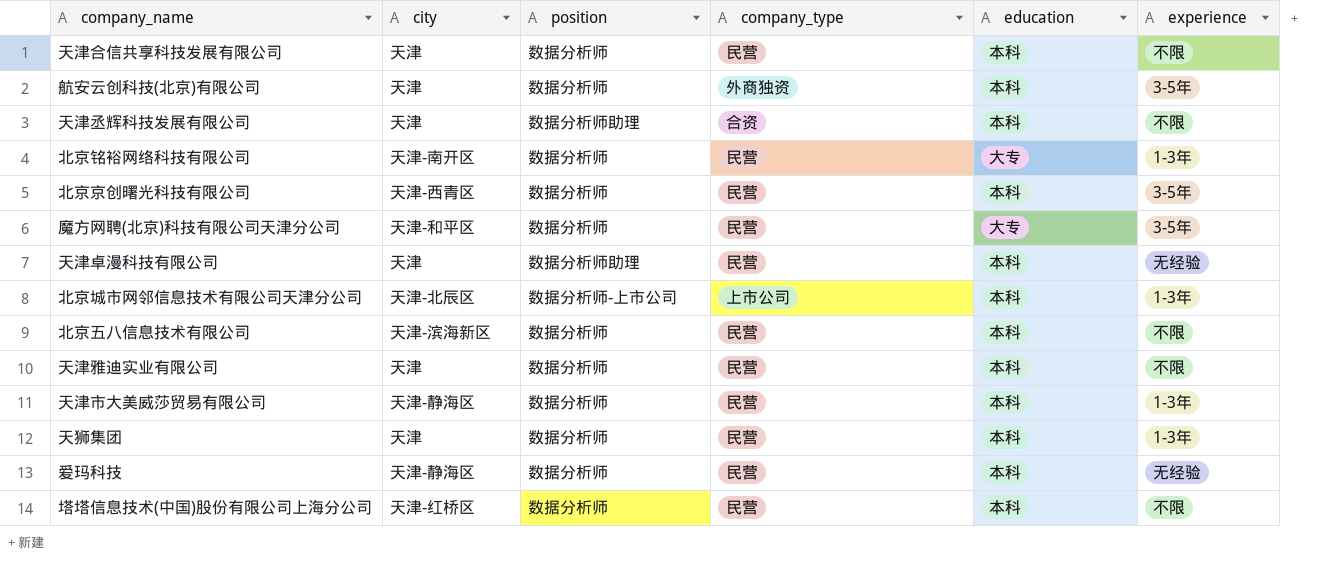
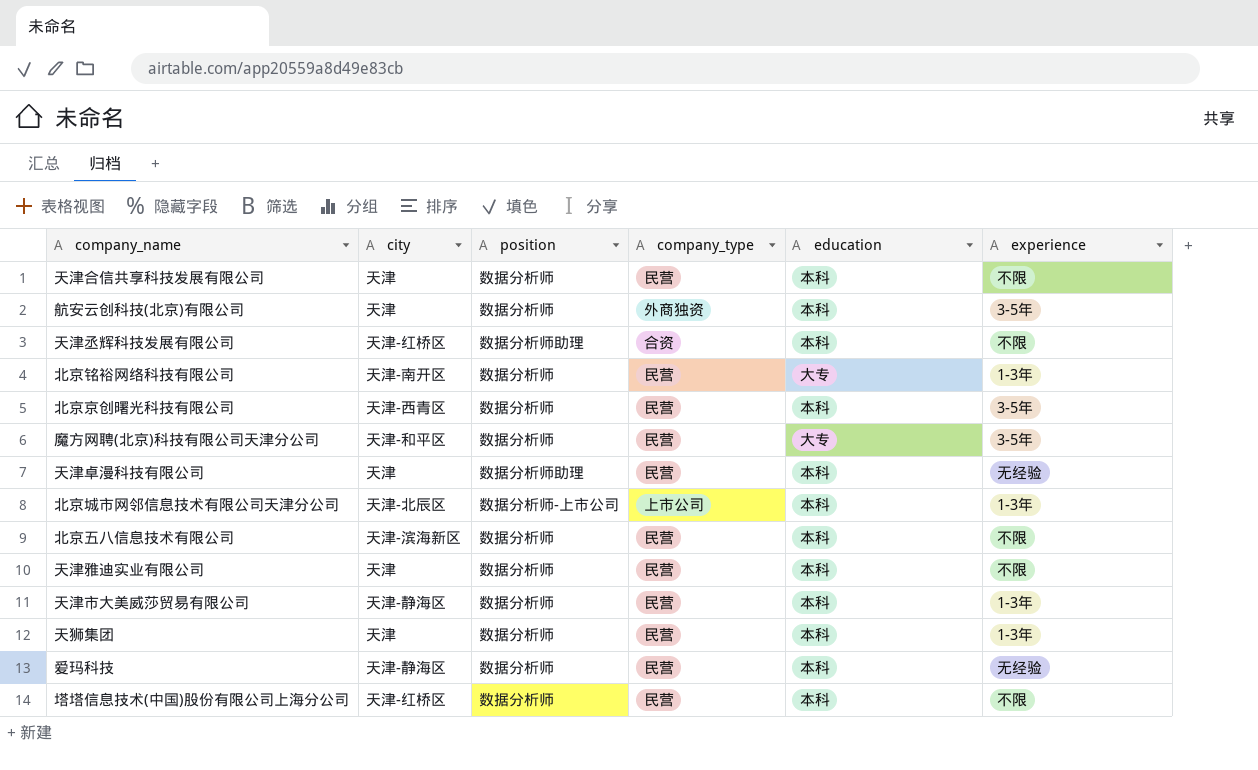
天津丞辉科技发展有限公司 | city: 天津 -> 天津-红桥区

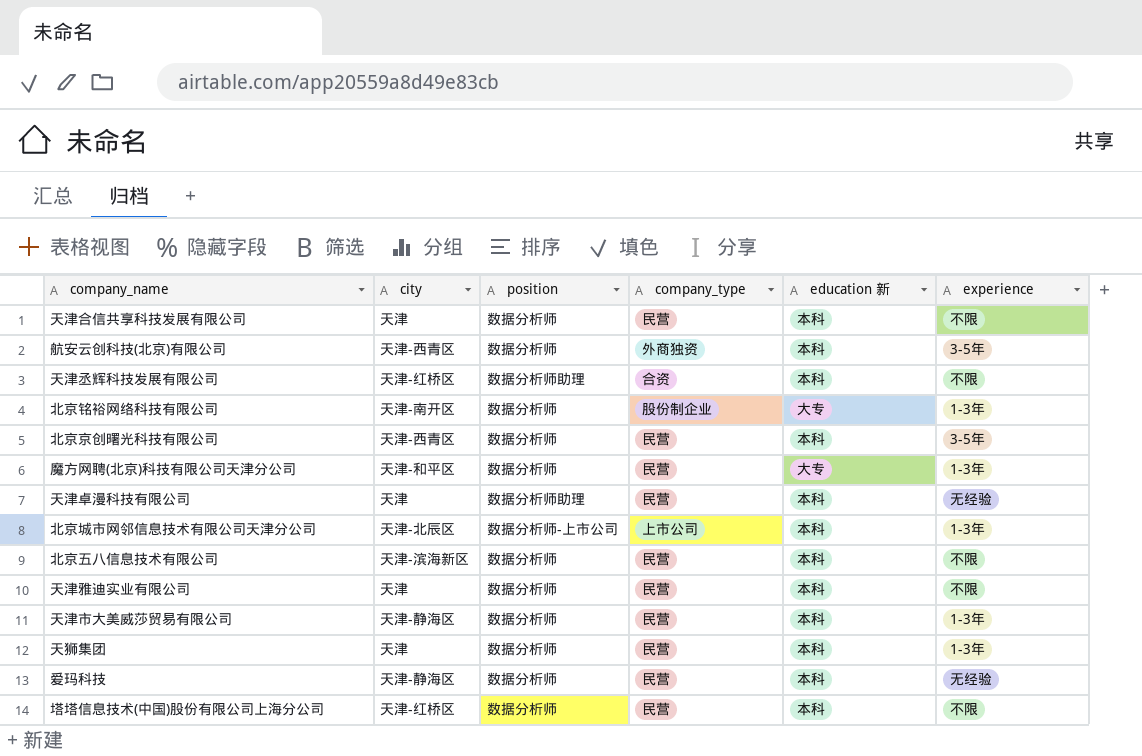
column name: education -> education 新
航安云创科技(北京)有限公司 | city: 天津 -> 天津-西青区
北京铭裕网络科技有限公司 | company_type: 民营 -> 股份制企业
魔方网聘(北京)科技有限公司天津分公司 | experience: 3-5年 -> 1-3年

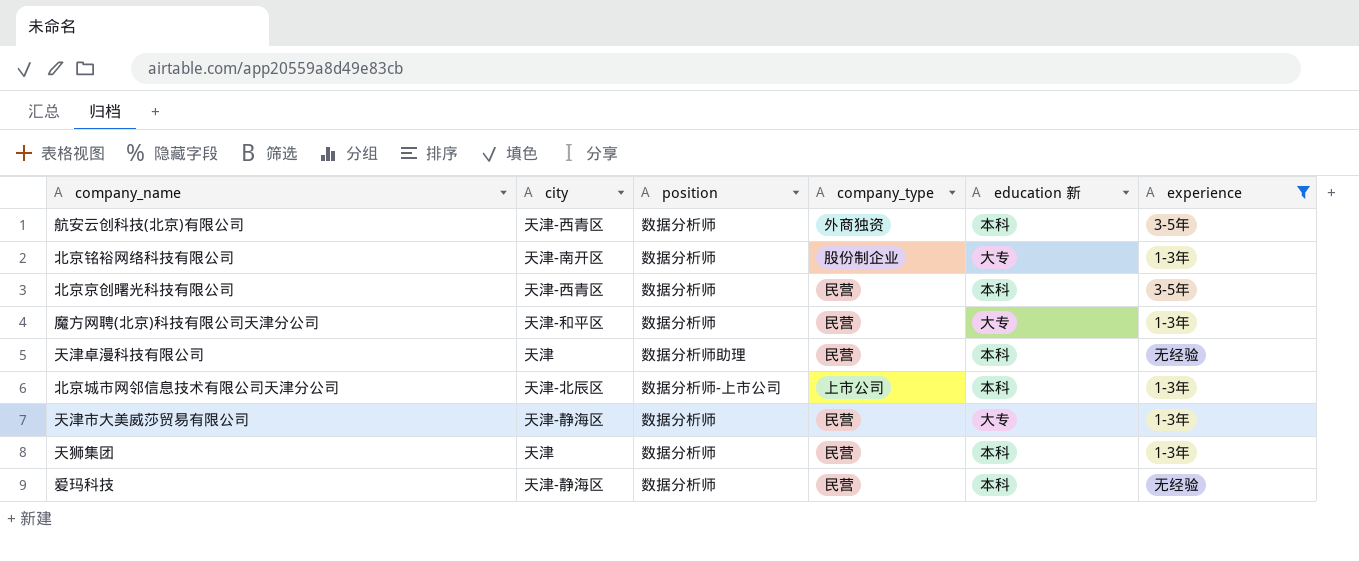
filter: none -> experience != 不限
天津市大美威莎贸易有限公司 | education 新: 本科 -> 大专

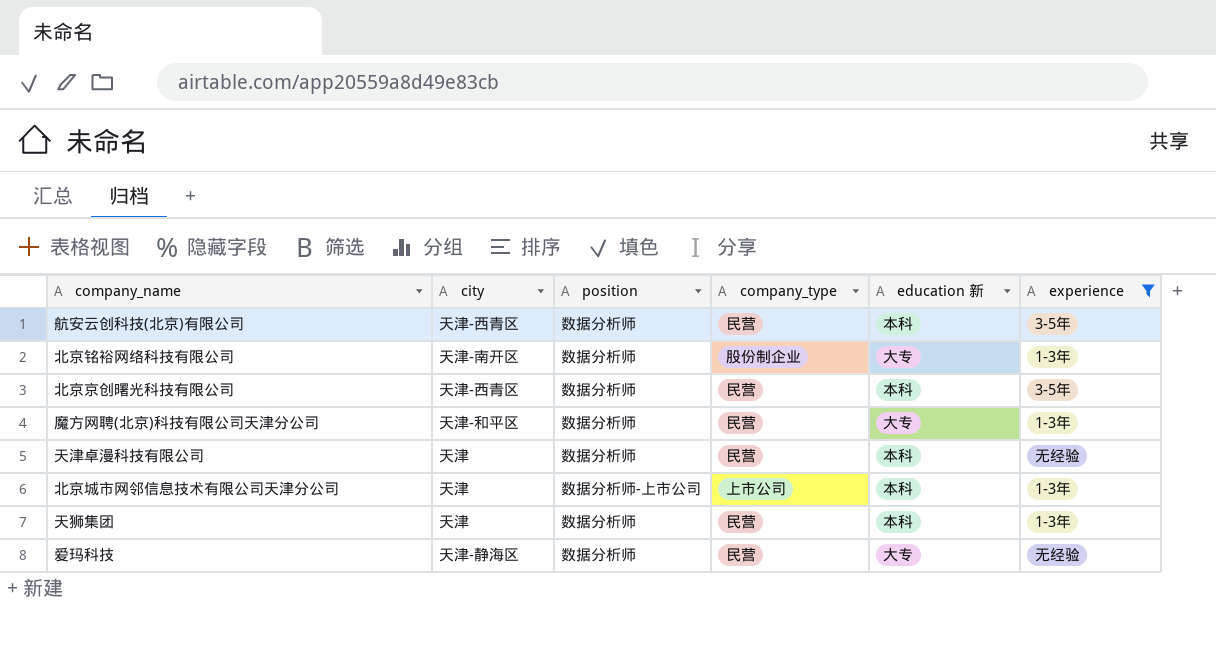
row 天津市大美威莎贸易有限公司: 天津-静海区 | 数据分析师 | 民营 | 大专 | 1-3年 -> none
航安云创科技(北京)有限公司 | company_type: 外商独资 -> 民营
天津卓漫科技有限公司 | position: 数据分析师助理 -> 数据分析师
北京城市网邻信息技术有限公司天津分公司 | city: 天津-北辰区 -> 天津
爱玛科技 | education 新: 本科 -> 大专

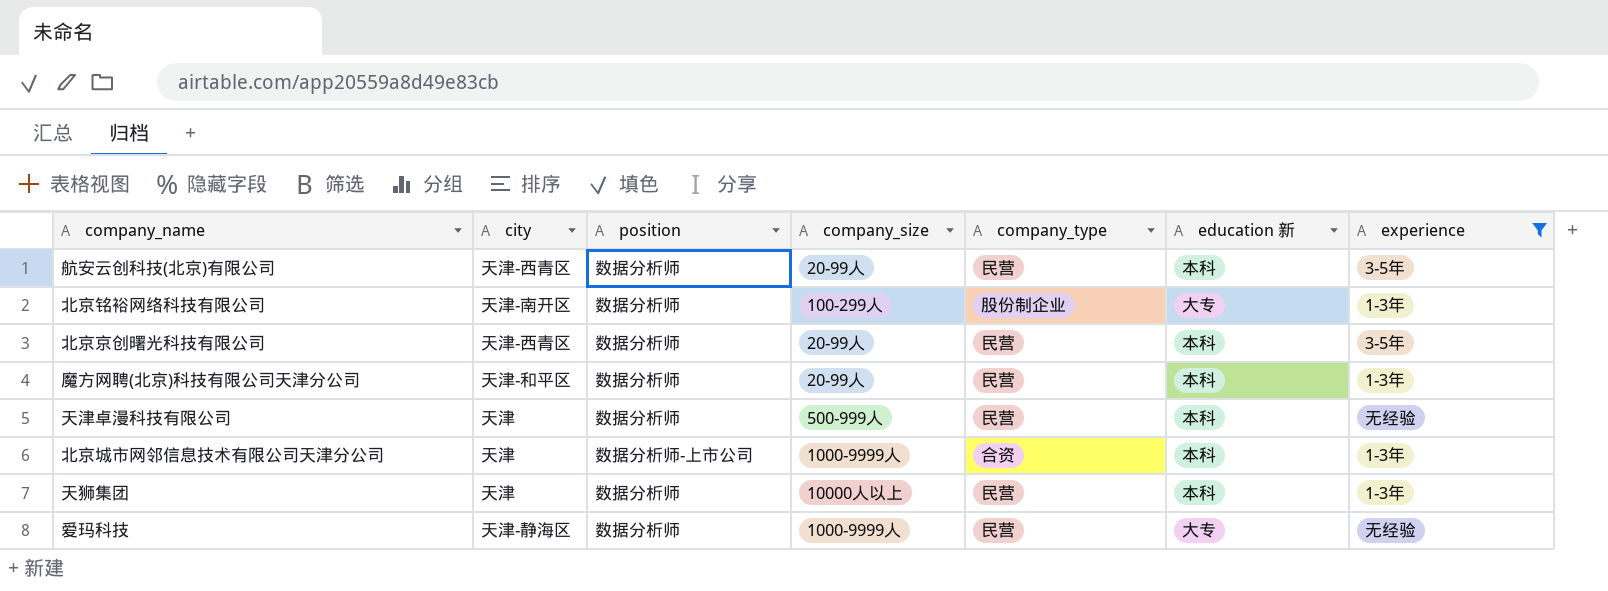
column company_size | position: none -> 4
魔方网聘(北京)科技有限公司天津分公司 | education 新: 大专 -> 本科
北京城市网邻信息技术有限公司天津分公司 | company_type: 上市公司 -> 合资

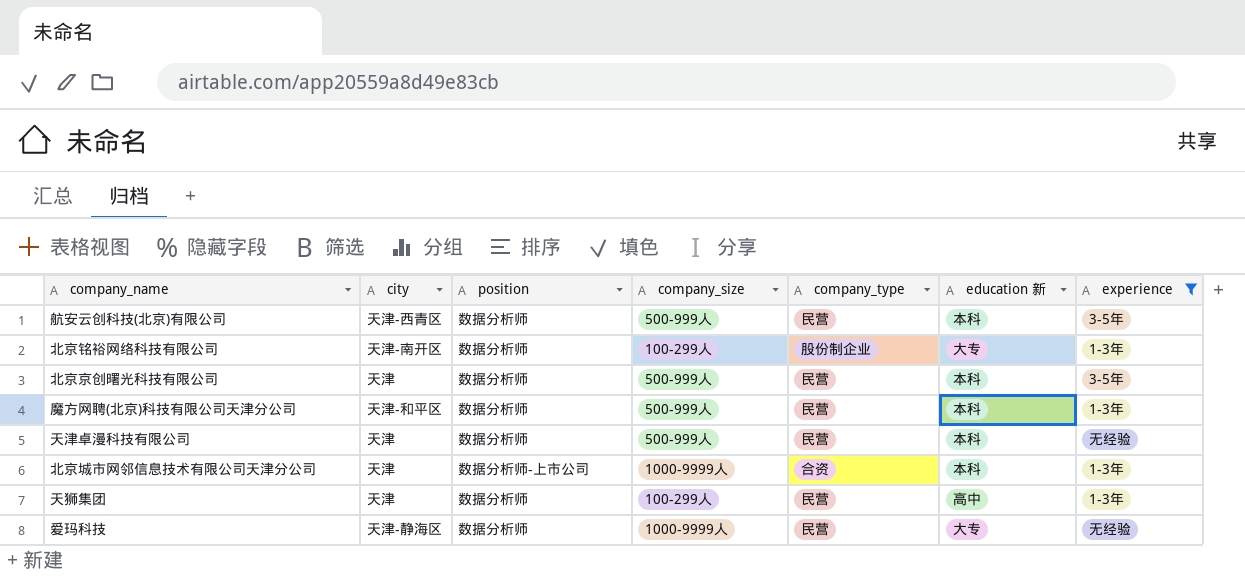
航安云创科技(北京)有限公司 | company_size: 20-99人 -> 500-999人
北京京创曙光科技有限公司 | city: 天津-西青区 -> 天津
北京京创曙光科技有限公司 | company_size: 20-99人 -> 500-999人
魔方网聘(北京)科技有限公司天津分公司 | company_size: 20-99人 -> 500-999人
天狮集团 | company_size: 10000人以上 -> 100-299人
天狮集团 | education 新: 本科 -> 高中

